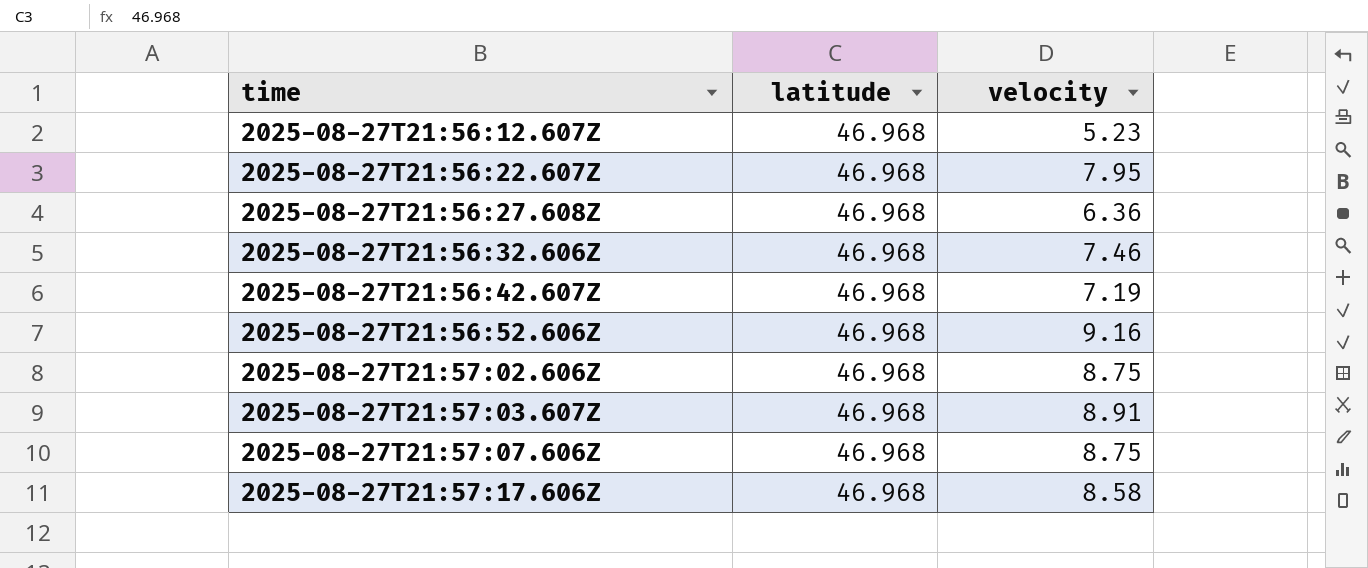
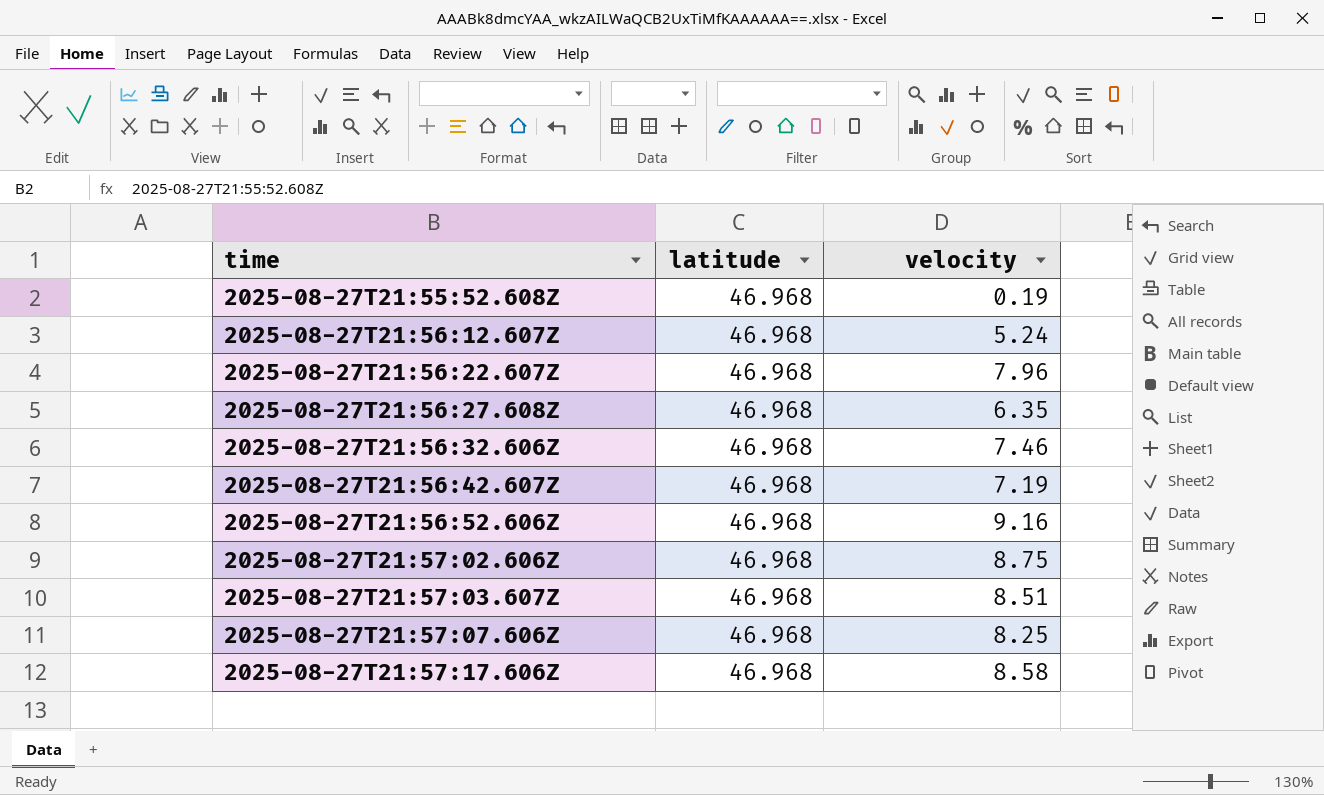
row 2025-08-27T21:55:52.608Z: none -> 46.968 | 0.19
2025-08-27T21:56:12.607Z | velocity: 5.23 -> 5.24
2025-08-27T21:56:22.607Z | velocity: 7.95 -> 7.96
2025-08-27T21:56:27.608Z | velocity: 6.36 -> 6.35
2025-08-27T21:57:03.607Z | velocity: 8.91 -> 8.51
2025-08-27T21:57:07.606Z | velocity: 8.75 -> 8.25

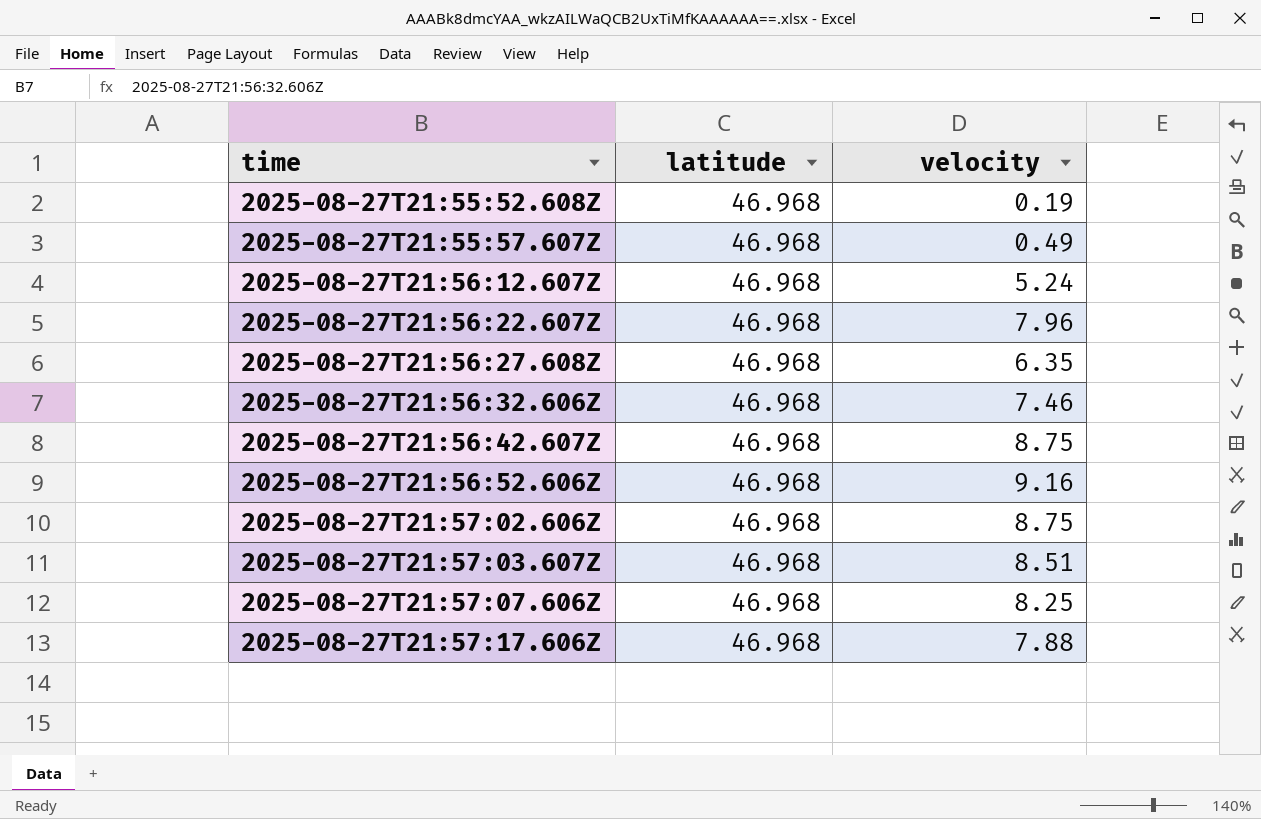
row 2025-08-27T21:55:57.607Z: none -> 46.968 | 0.49
2025-08-27T21:56:42.607Z | velocity: 7.19 -> 8.75
2025-08-27T21:57:17.606Z | velocity: 8.58 -> 7.88

